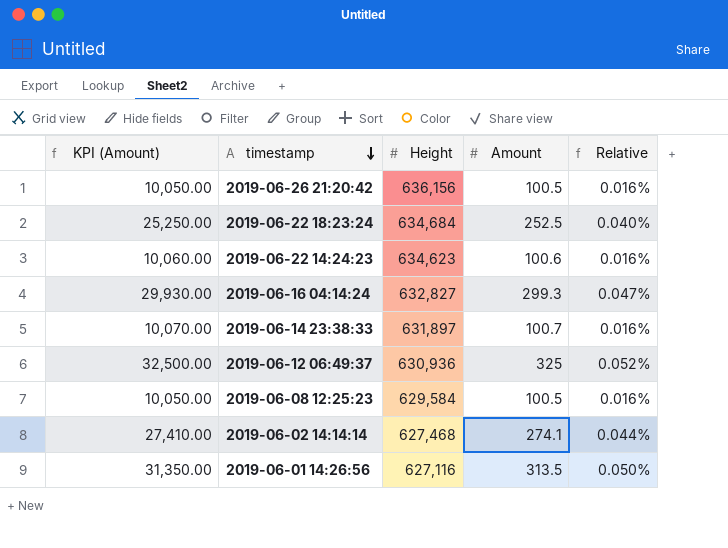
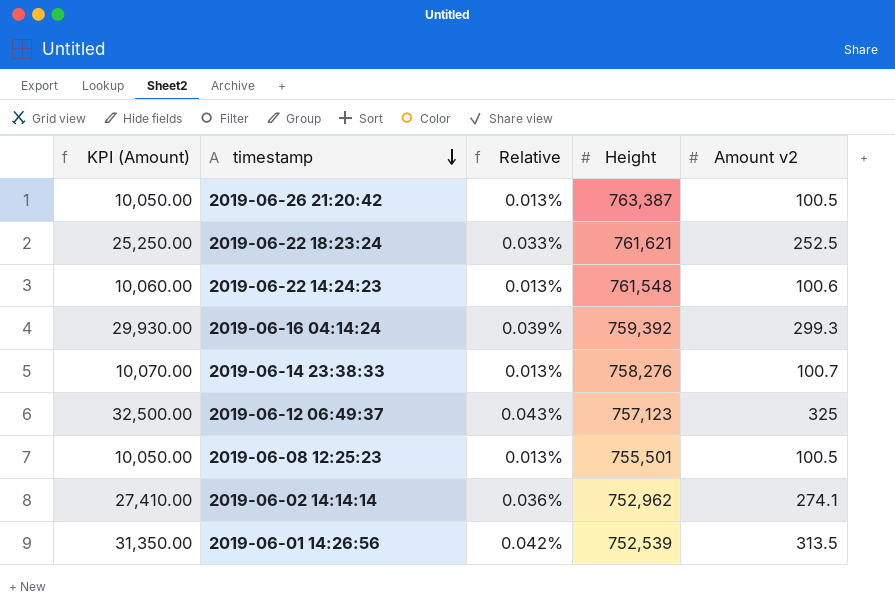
column Relative | position: 5 -> 3
column name: Amount -> Amount v2
2019-06-26 21:20:42 | Relative: 0.016% -> 0.013%
2019-06-26 21:20:42 | Height: 636,156 -> 763,387
2019-06-22 18:23:24 | Relative: 0.040% -> 0.033%
2019-06-22 18:23:24 | Height: 634,684 -> 761,621
2019-06-22 14:24:23 | Relative: 0.016% -> 0.013%
2019-06-22 14:24:23 | Height: 634,623 -> 761,548
2019-06-16 04:14:24 | Relative: 0.047% -> 0.039%
2019-06-16 04:14:24 | Height: 632,827 -> 759,392
2019-06-14 23:38:33 | Relative: 0.016% -> 0.013%
2019-06-14 23:38:33 | Height: 631,897 -> 758,276
2019-06-12 06:49:37 | Relative: 0.052% -> 0.043%
2019-06-12 06:49:37 | Height: 630,936 -> 757,123
2019-06-08 12:25:23 | Relative: 0.016% -> 0.013%
2019-06-08 12:25:23 | Height: 629,584 -> 755,501
2019-06-02 14:14:14 | Relative: 0.044% -> 0.036%
2019-06-02 14:14:14 | Height: 627,468 -> 752,962
2019-06-01 14:26:56 | Relative: 0.050% -> 0.042%
2019-06-01 14:26:56 | Height: 627,116 -> 752,539

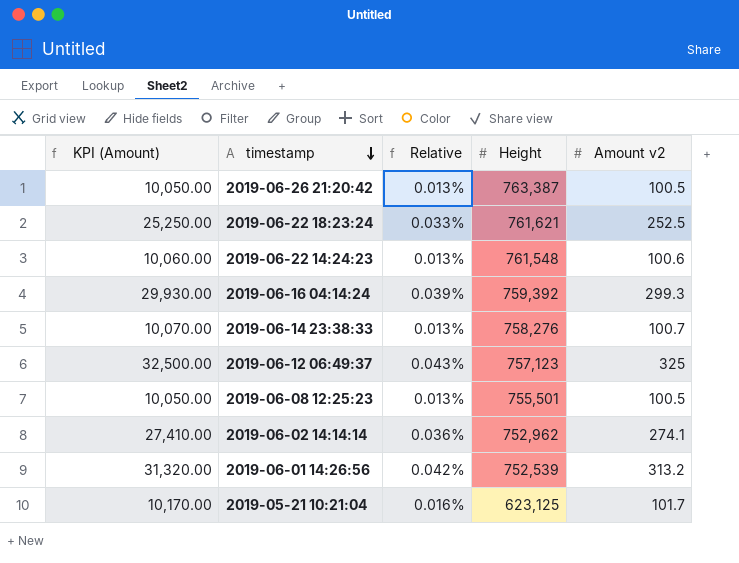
2019-06-01 14:26:56 | KPI (Amount): 31,350.00 -> 31,320.00
2019-06-01 14:26:56 | Amount v2: 313.5 -> 313.2
row 2019-05-21 10:21:04: none -> 10,170.00 | 0.016% | 623,125 | 101.7

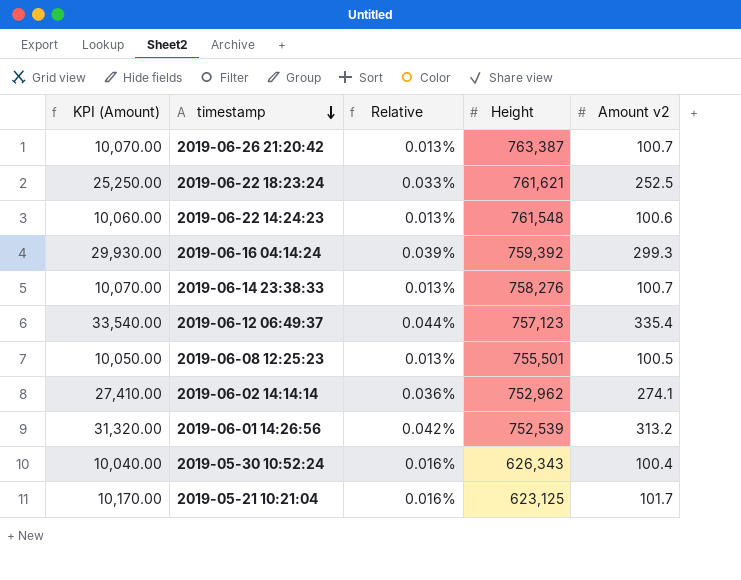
2019-06-26 21:20:42 | KPI (Amount): 10,050.00 -> 10,070.00
2019-06-26 21:20:42 | Amount v2: 100.5 -> 100.7
2019-06-12 06:49:37 | KPI (Amount): 32,500.00 -> 33,540.00
2019-06-12 06:49:37 | Relative: 0.043% -> 0.044%
2019-06-12 06:49:37 | Amount v2: 325 -> 335.4
row 2019-05-30 10:52:24: none -> 10,040.00 | 0.016% | 626,343 | 100.4

